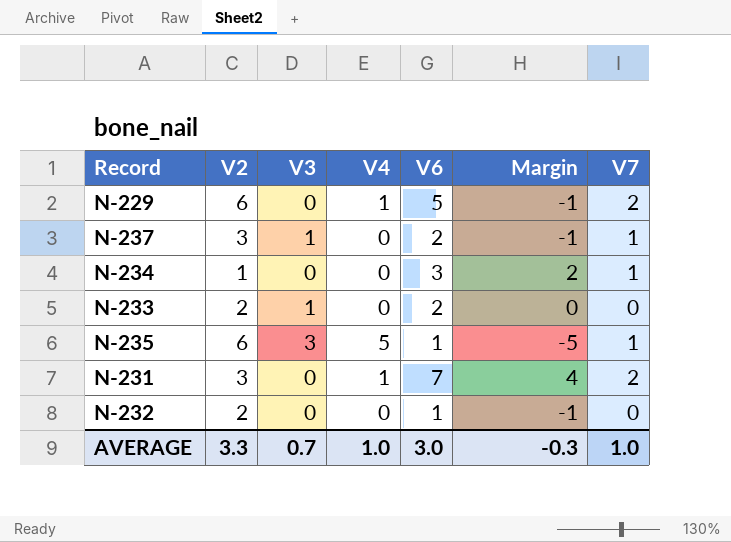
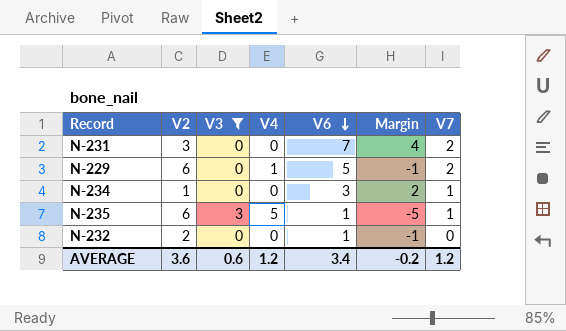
filter: none -> V3 != 1
row order: none -> V6 descending
N-231 | V4: 1 -> 0
AVERAGE | V2: 3.3 -> 3.6
AVERAGE | V3: 0.7 -> 0.6
AVERAGE | V4: 1.0 -> 1.2
AVERAGE | V6: 3.0 -> 3.4
AVERAGE | Margin: -0.3 -> -0.2
AVERAGE | V7: 1.0 -> 1.2

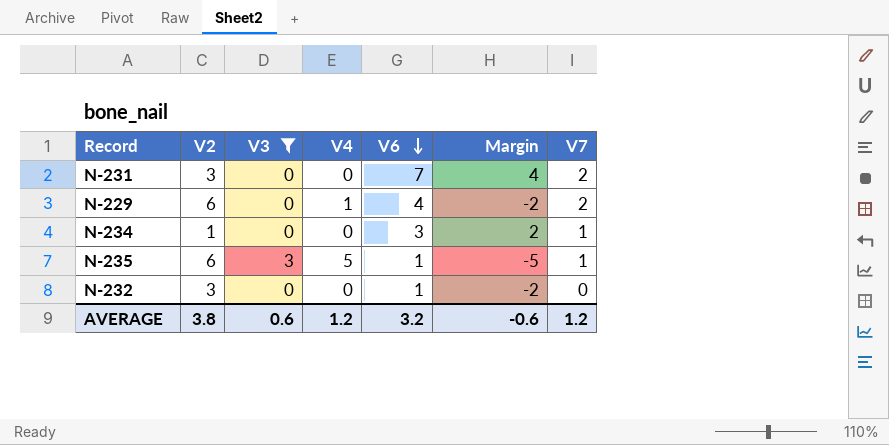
N-229 | V6: 5 -> 4
N-229 | Margin: -1 -> -2
N-232 | V2: 2 -> 3
N-232 | Margin: -1 -> -2
AVERAGE | V2: 3.6 -> 3.8
AVERAGE | V6: 3.4 -> 3.2
AVERAGE | Margin: -0.2 -> -0.6

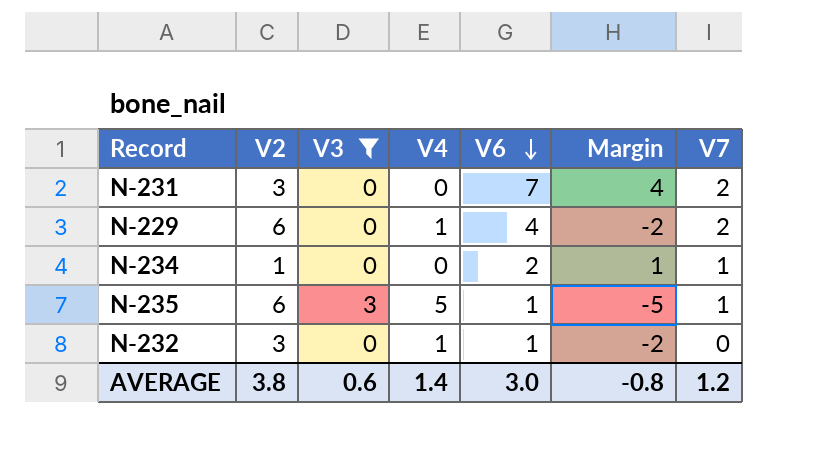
N-234 | V6: 3 -> 2
N-234 | Margin: 2 -> 1
N-232 | V4: 0 -> 1
AVERAGE | V4: 1.2 -> 1.4
AVERAGE | V6: 3.2 -> 3.0
AVERAGE | Margin: -0.6 -> -0.8

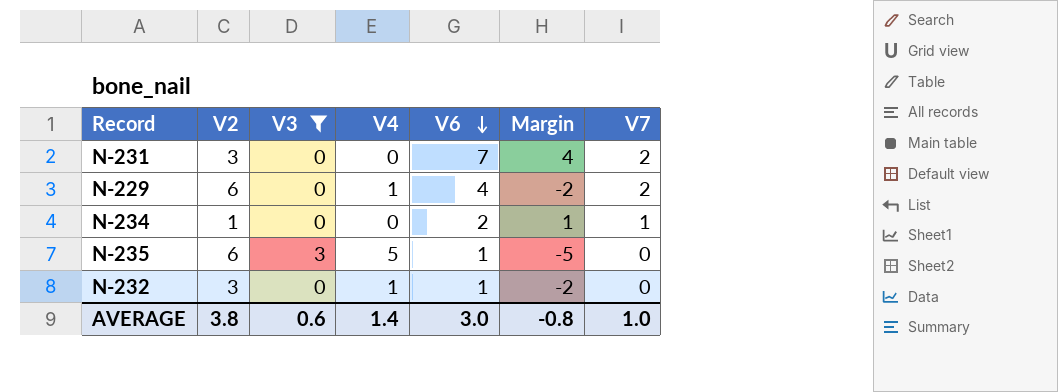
N-235 | V7: 1 -> 0
AVERAGE | V7: 1.2 -> 1.0

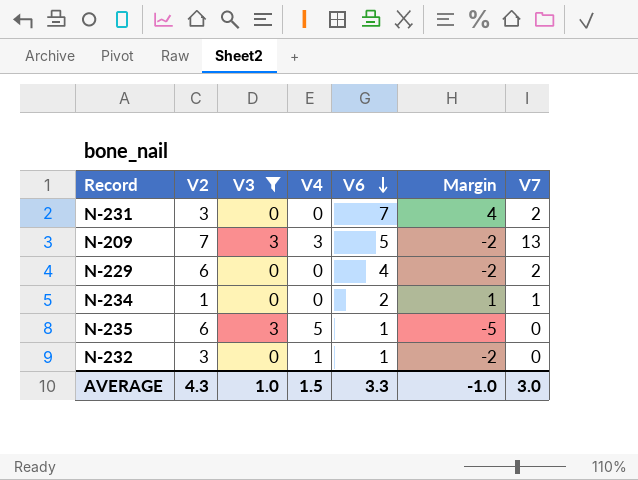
row N-209: none -> 7 | 3 | 3 | 5 | -2 | 13
N-229 | V4: 1 -> 0
AVERAGE | V2: 3.8 -> 4.3
AVERAGE | V3: 0.6 -> 1.0
AVERAGE | V4: 1.4 -> 1.5
AVERAGE | V6: 3.0 -> 3.3
AVERAGE | Margin: -0.8 -> -1.0
AVERAGE | V7: 1.0 -> 3.0

